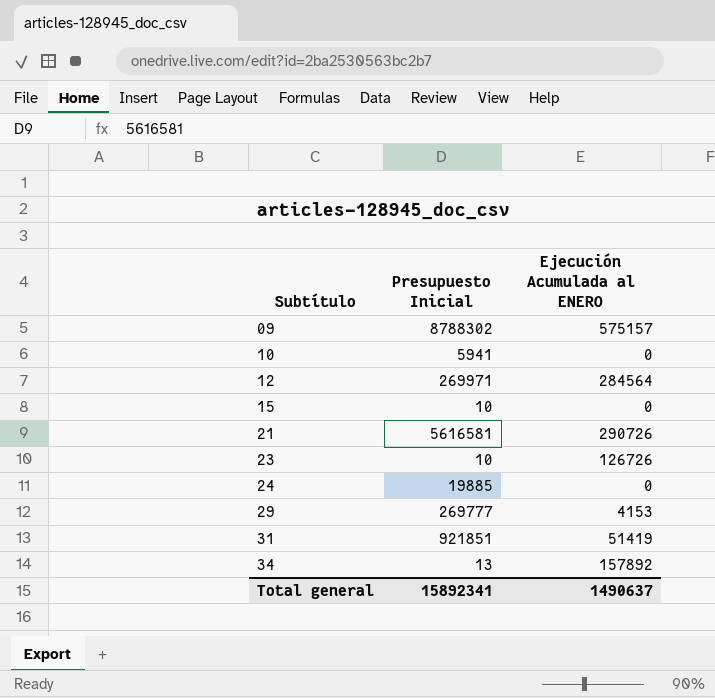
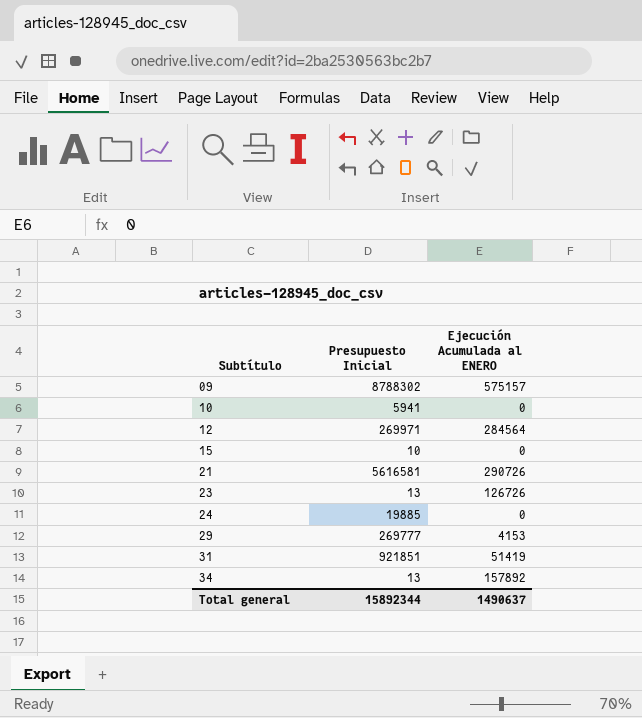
23 | Presupuesto Inicial: 10 -> 13
Total general | Presupuesto Inicial: 15892341 -> 15892344

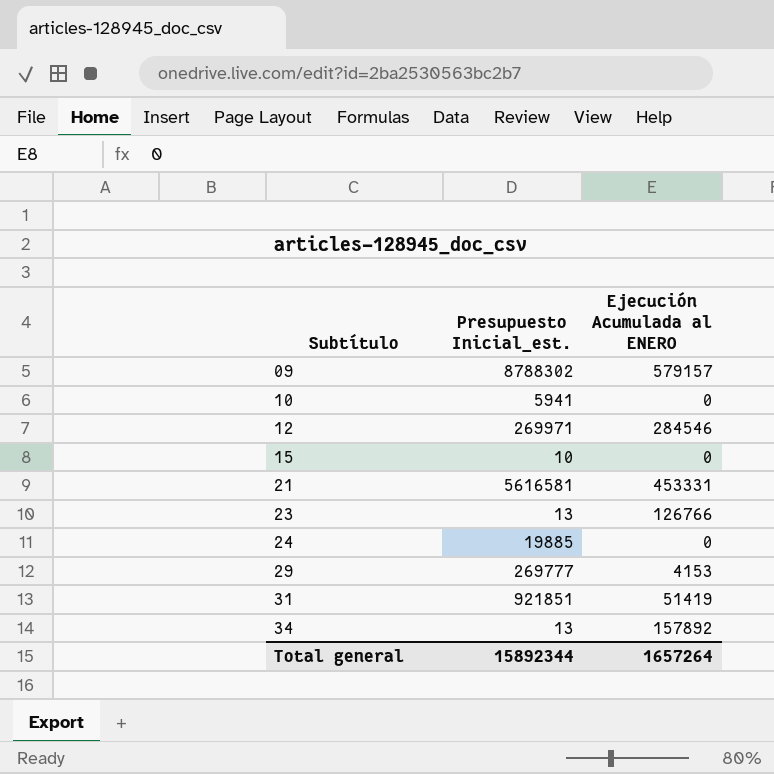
column name: Presupuesto Inicial -> Presupuesto Inicial_est.
09 | Ejecución Acumulada al ENERO: 575157 -> 579157
12 | Ejecución Acumulada al ENERO: 284564 -> 284546
21 | Ejecución Acumulada al ENERO: 290726 -> 453331
23 | Ejecución Acumulada al ENERO: 126726 -> 126766
Total general | Ejecución Acumulada al ENERO: 1490637 -> 1657264

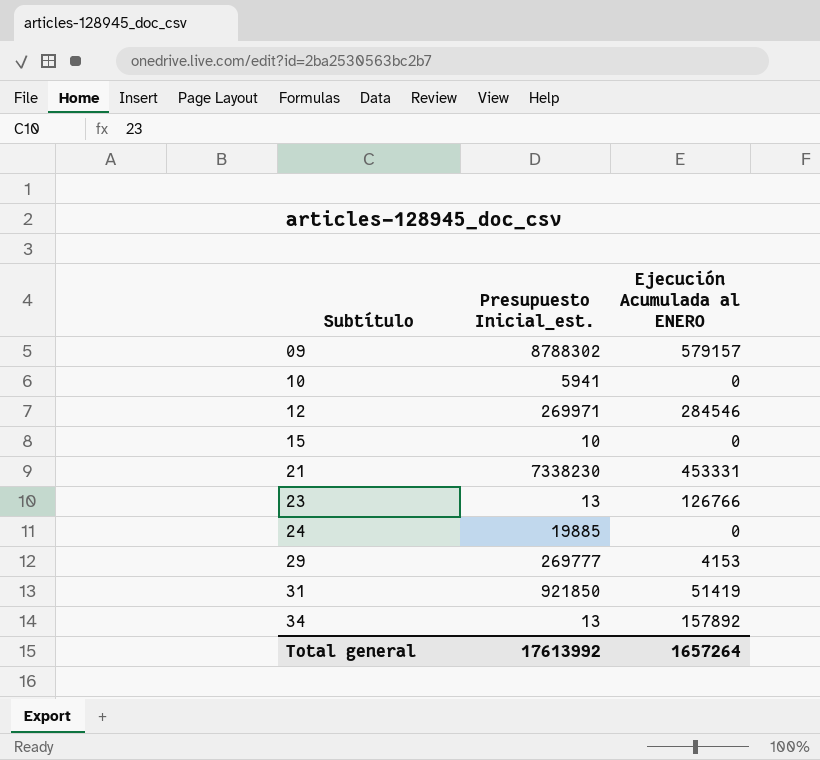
21 | Presupuesto Inicial_est.: 5616581 -> 7338230
31 | Presupuesto Inicial_est.: 921851 -> 921850
Total general | Presupuesto Inicial_est.: 15892344 -> 17613992

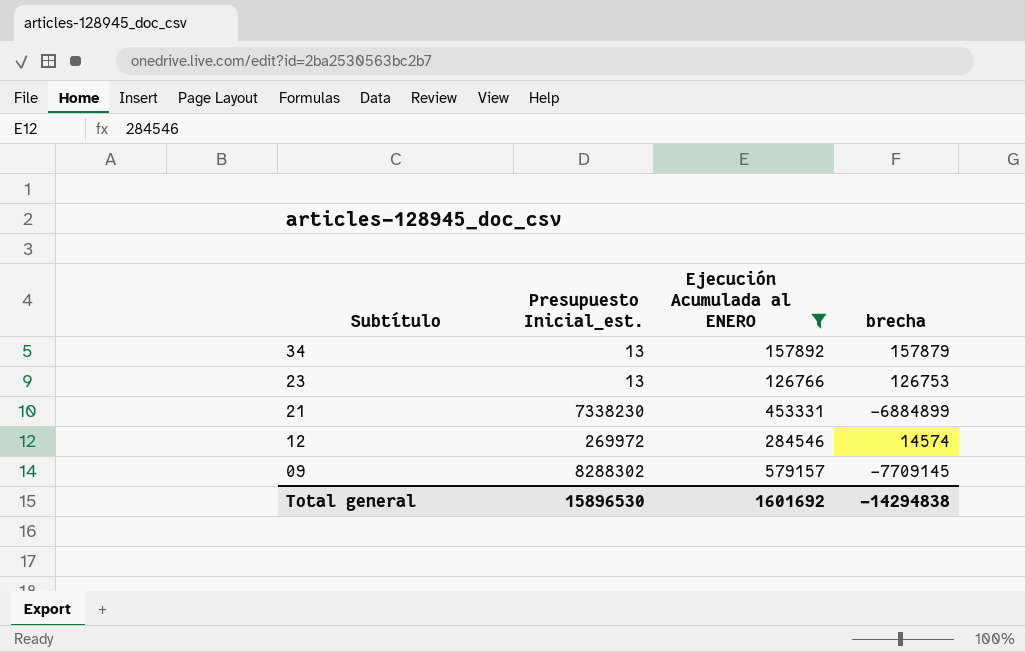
filter: none -> Ejecución Acumulada al ENERO >= 126766
row order: Subtítulo ascending -> Subtítulo descending
column brecha | formula: none -> [Ejecución Acumulada al ENERO] - [Presupuesto Inicial_est.]
12 | Presupuesto Inicial_est.: 269971 -> 269972
09 | Presupuesto Inicial_est.: 8788302 -> 8288302
Total general | Presupuesto Inicial_est.: 17613992 -> 15896530
Total general | Ejecución Acumulada al ENERO: 1657264 -> 1601692

